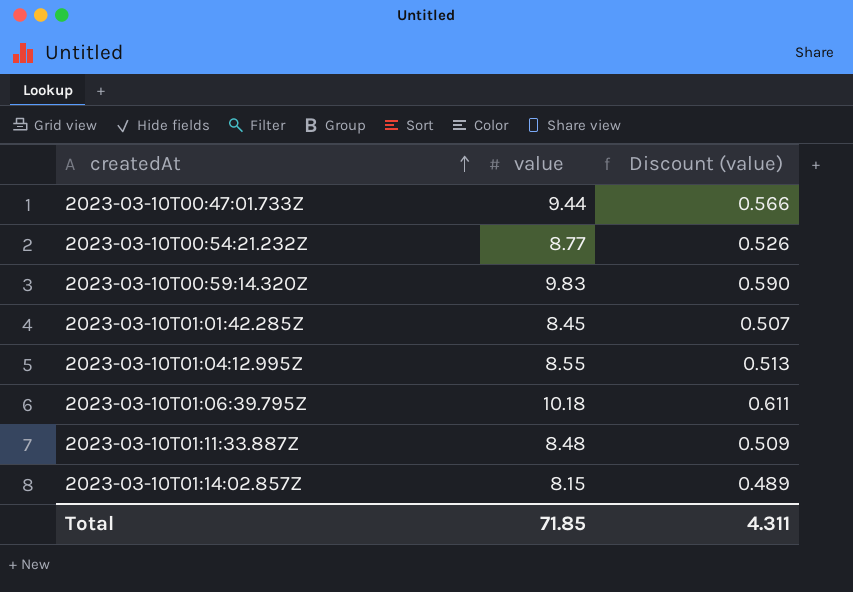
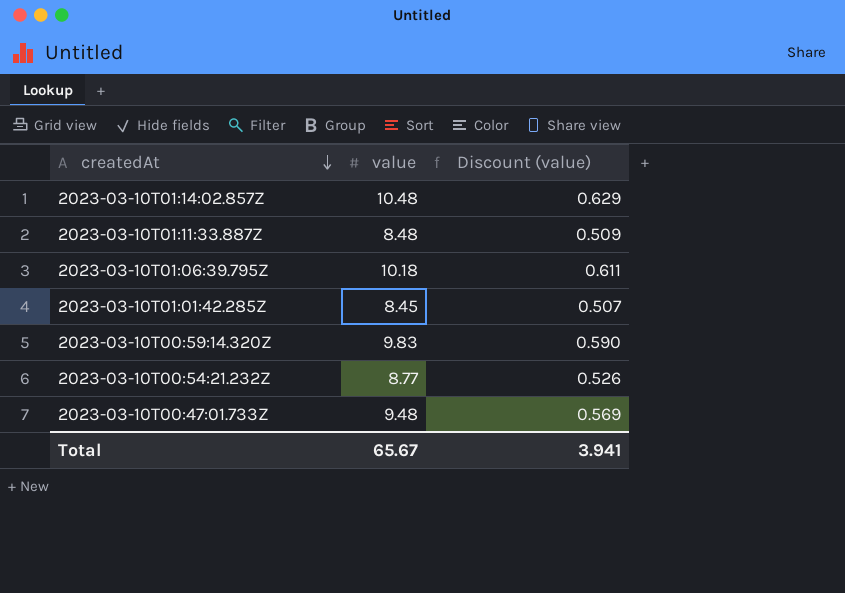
row order: createdAt ascending -> createdAt descending
row 2023-03-10T01:04:12.995Z: 8.55 | 0.513 -> none
2023-03-10T01:14:02.857Z | value: 8.15 -> 10.48
2023-03-10T01:14:02.857Z | Discount (value): 0.489 -> 0.629
2023-03-10T00:47:01.733Z | value: 9.44 -> 9.48
2023-03-10T00:47:01.733Z | Discount (value): 0.566 -> 0.569
Total | value: 71.85 -> 65.67
Total | Discount (value): 4.311 -> 3.941

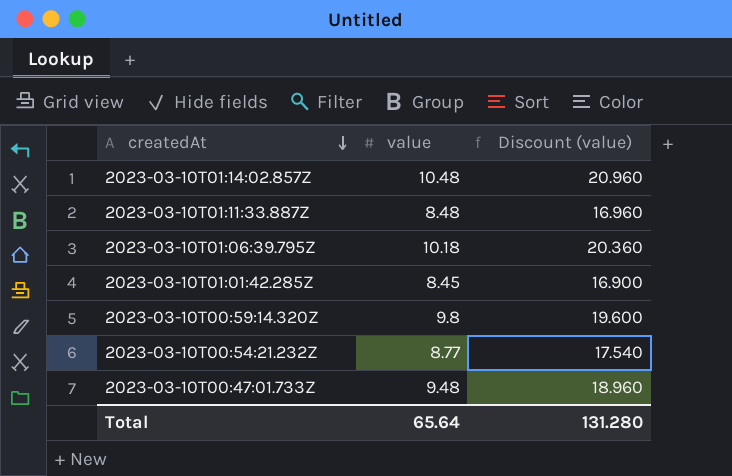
column Discount (value) | formula: [value] * 0.06 -> [value] * 2
2023-03-10T00:59:14.320Z | value: 9.83 -> 9.8
Total | value: 65.67 -> 65.64
Total | Discount (value): 3.941 -> 131.280

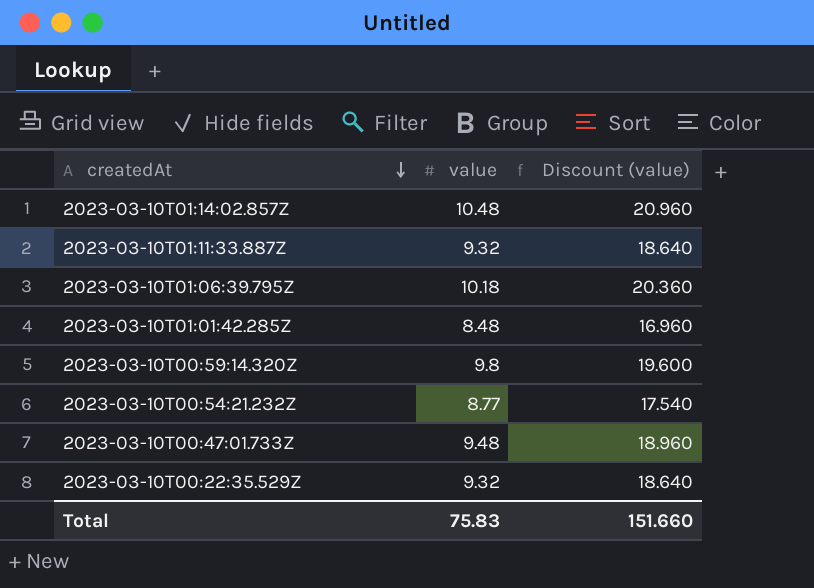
2023-03-10T01:11:33.887Z | value: 8.48 -> 9.32
2023-03-10T01:11:33.887Z | Discount (value): 16.960 -> 18.640
2023-03-10T01:01:42.285Z | value: 8.45 -> 8.48
2023-03-10T01:01:42.285Z | Discount (value): 16.900 -> 16.960
row 2023-03-10T00:22:35.529Z: none -> 9.32 | 18.640
Total | value: 65.64 -> 75.83
Total | Discount (value): 131.280 -> 151.660

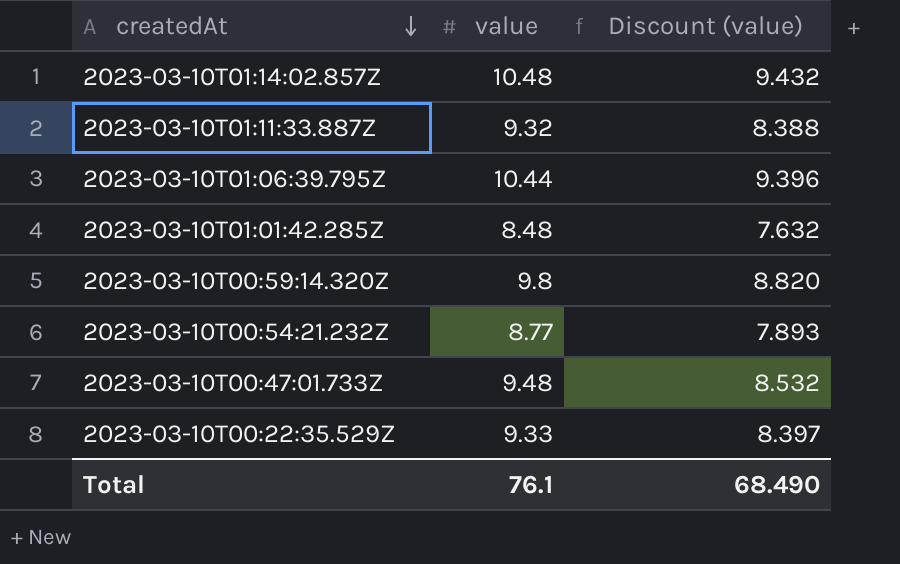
column Discount (value) | formula: [value] * 2 -> [value] * 0.9
2023-03-10T01:06:39.795Z | value: 10.18 -> 10.44
2023-03-10T00:22:35.529Z | value: 9.32 -> 9.33
Total | value: 75.83 -> 76.1
Total | Discount (value): 151.660 -> 68.490

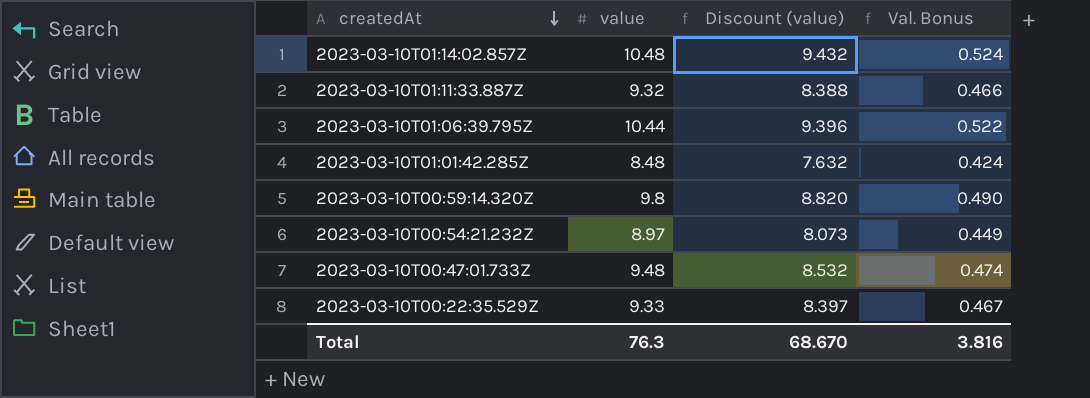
column Val. Bonus | formula: none -> [value] * 0.05
2023-03-10T00:54:21.232Z | value: 8.77 -> 8.97
2023-03-10T00:54:21.232Z | Discount (value): 7.893 -> 8.073
Total | value: 76.1 -> 76.3
Total | Discount (value): 68.490 -> 68.670

